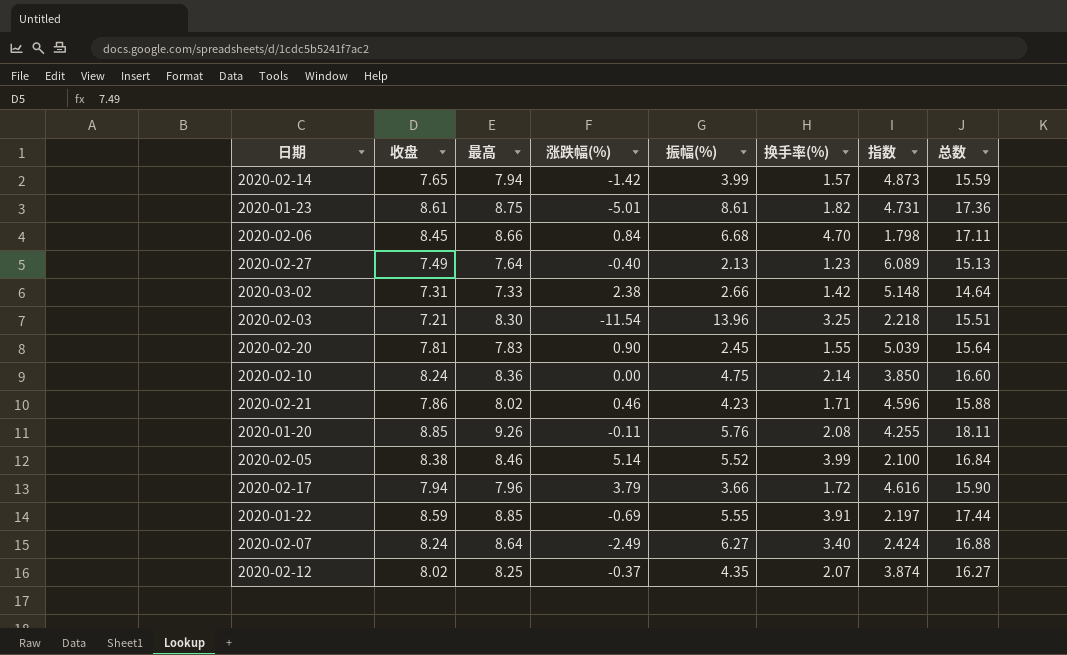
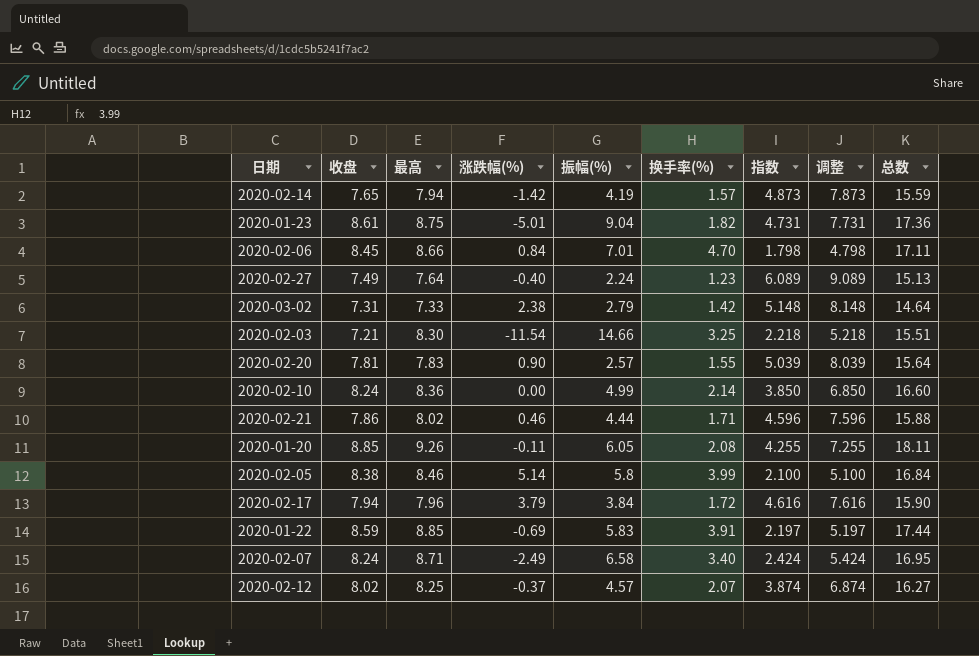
column 调整 | formula: none -> [指数] + 3
2020-02-14 | 振幅(%): 3.99 -> 4.19
2020-01-23 | 振幅(%): 8.61 -> 9.04
2020-02-06 | 振幅(%): 6.68 -> 7.01
2020-02-27 | 振幅(%): 2.13 -> 2.24
2020-03-02 | 振幅(%): 2.66 -> 2.79
2020-02-03 | 振幅(%): 13.96 -> 14.66
2020-02-20 | 振幅(%): 2.45 -> 2.57
2020-02-10 | 振幅(%): 4.75 -> 4.99
2020-02-21 | 振幅(%): 4.23 -> 4.44
2020-01-20 | 振幅(%): 5.76 -> 6.05
2020-02-05 | 振幅(%): 5.52 -> 5.8
2020-02-17 | 振幅(%): 3.66 -> 3.84
2020-01-22 | 振幅(%): 5.55 -> 5.83
2020-02-07 | 最高: 8.64 -> 8.71
2020-02-07 | 振幅(%): 6.27 -> 6.58
2020-02-07 | 总数: 16.88 -> 16.95
2020-02-12 | 振幅(%): 4.35 -> 4.57

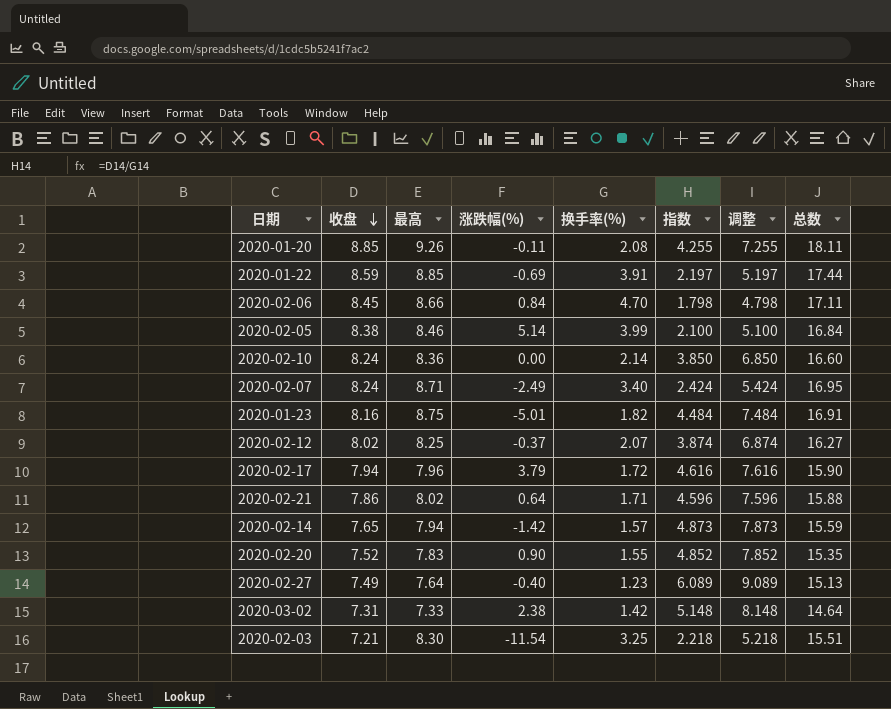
row order: none -> 收盘 descending
column 振幅(%) | position: 5 -> none
2020-01-23 | 收盘: 8.61 -> 8.16
2020-01-23 | 指数: 4.731 -> 4.484
2020-01-23 | 调整: 7.731 -> 7.484
2020-01-23 | 总数: 17.36 -> 16.91
2020-02-21 | 涨跌幅(%): 0.46 -> 0.64
2020-02-20 | 收盘: 7.81 -> 7.52
2020-02-20 | 指数: 5.039 -> 4.852
2020-02-20 | 调整: 8.039 -> 7.852
2020-02-20 | 总数: 15.64 -> 15.35

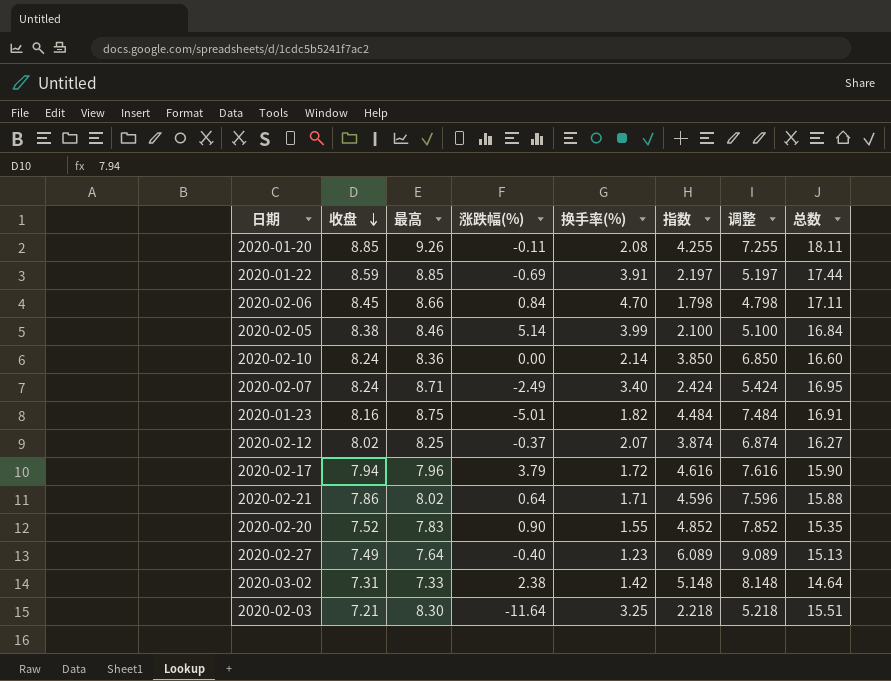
row 2020-02-14: 7.65 | 7.94 | -1.42 | 1.57 | 4.873 | 7.873 | 15.59 -> none
2020-02-03 | 涨跌幅(%): -11.54 -> -11.64

